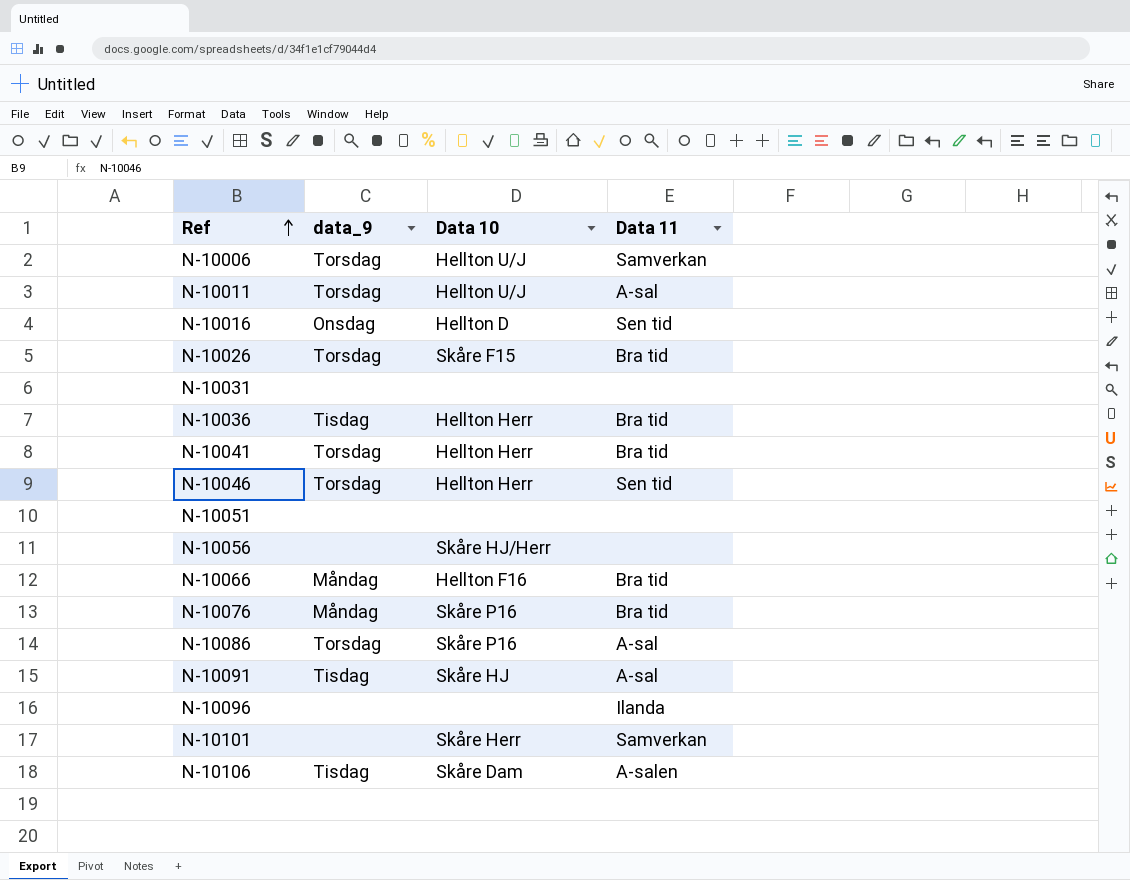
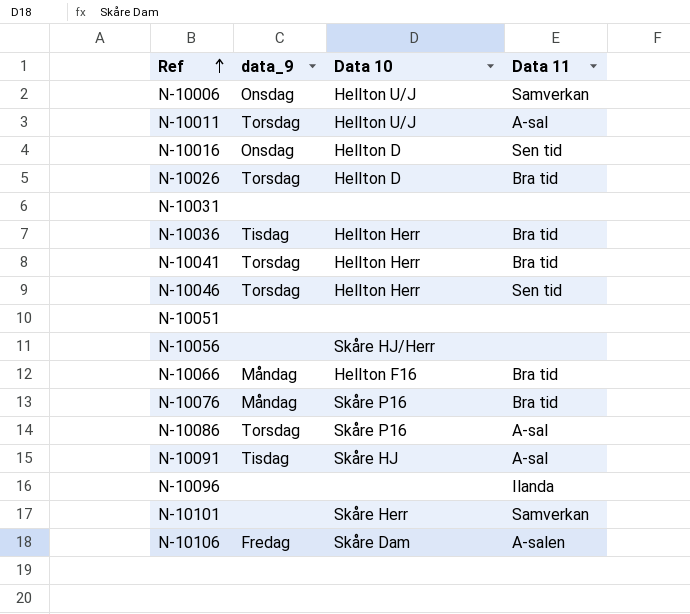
N-10006 | data_9: Torsdag -> Onsdag
N-10026 | Data 10: Skåre F15 -> Hellton D
N-10106 | data_9: Tisdag -> Fredag

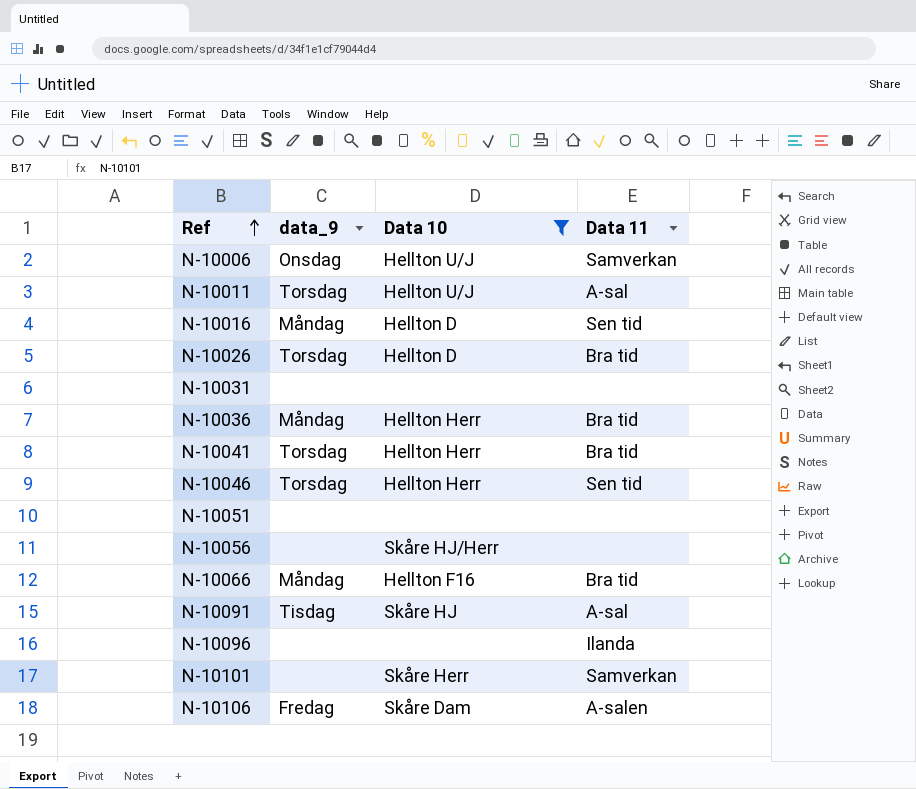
filter: none -> Data 10 != Skåre P16
N-10016 | data_9: Onsdag -> Måndag
N-10036 | data_9: Tisdag -> Måndag

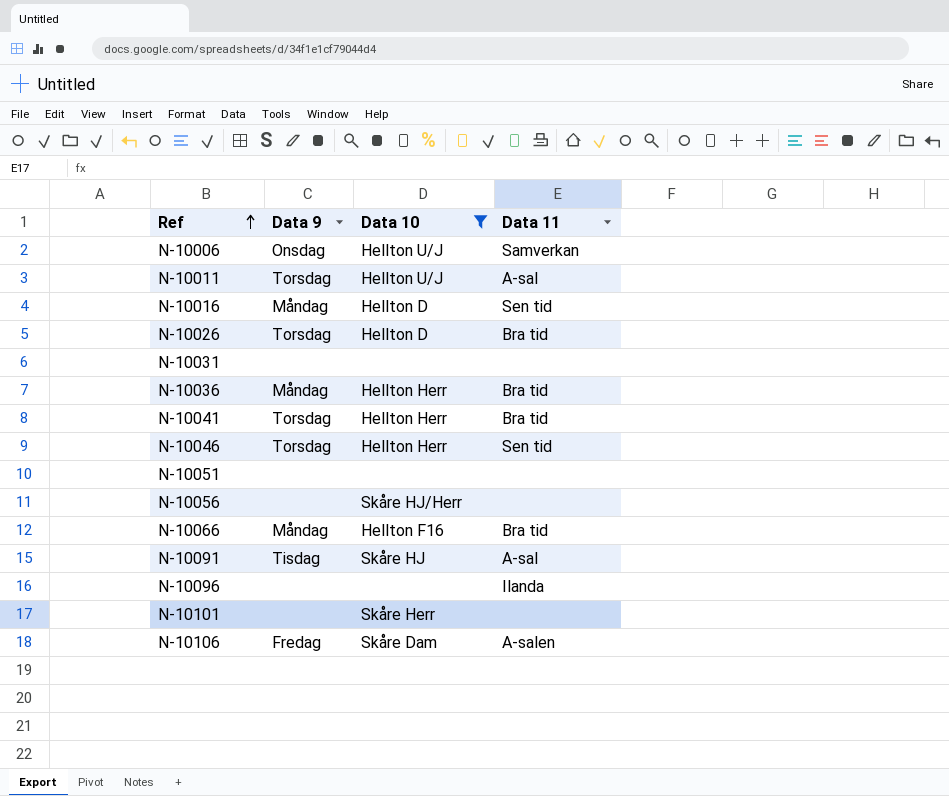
column name: data_9 -> Data 9
N-10101 | Data 11: Samverkan -> none

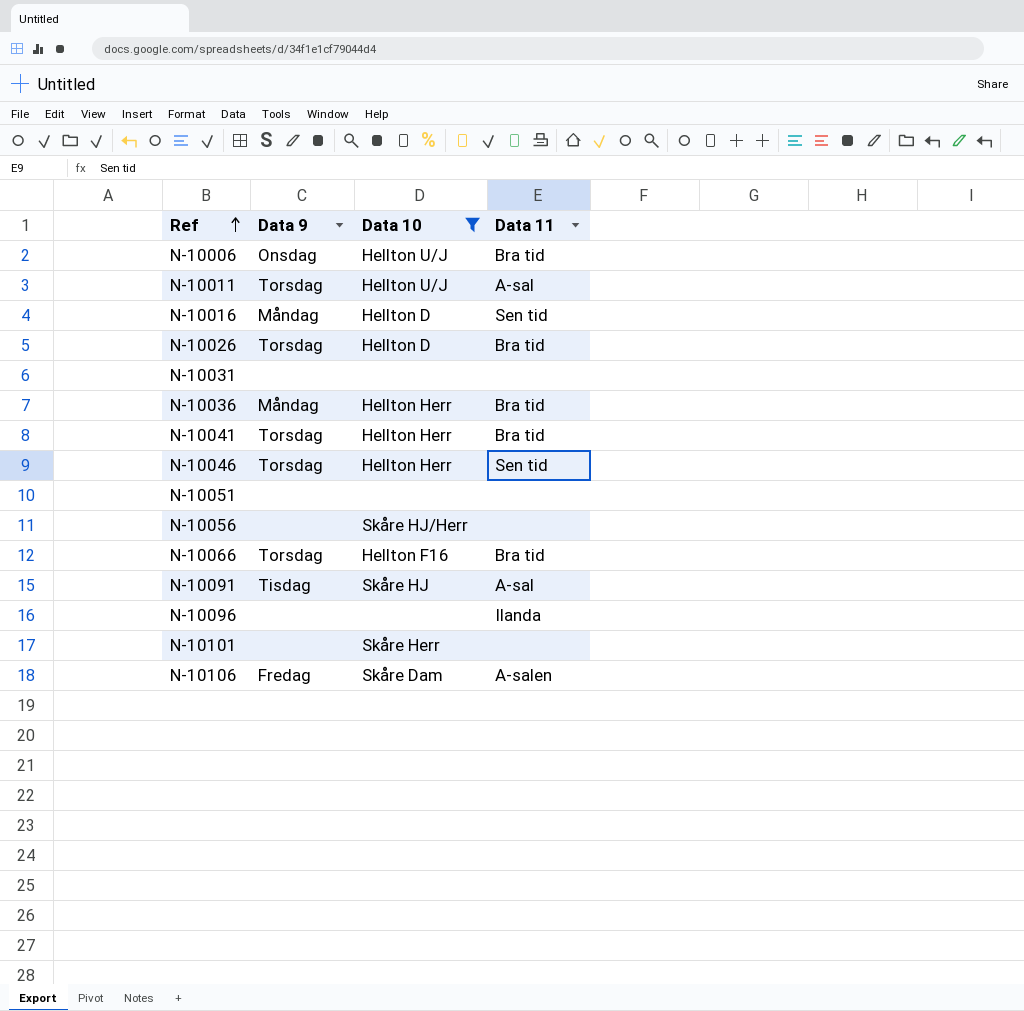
N-10006 | Data 11: Samverkan -> Bra tid
N-10066 | Data 9: Måndag -> Torsdag

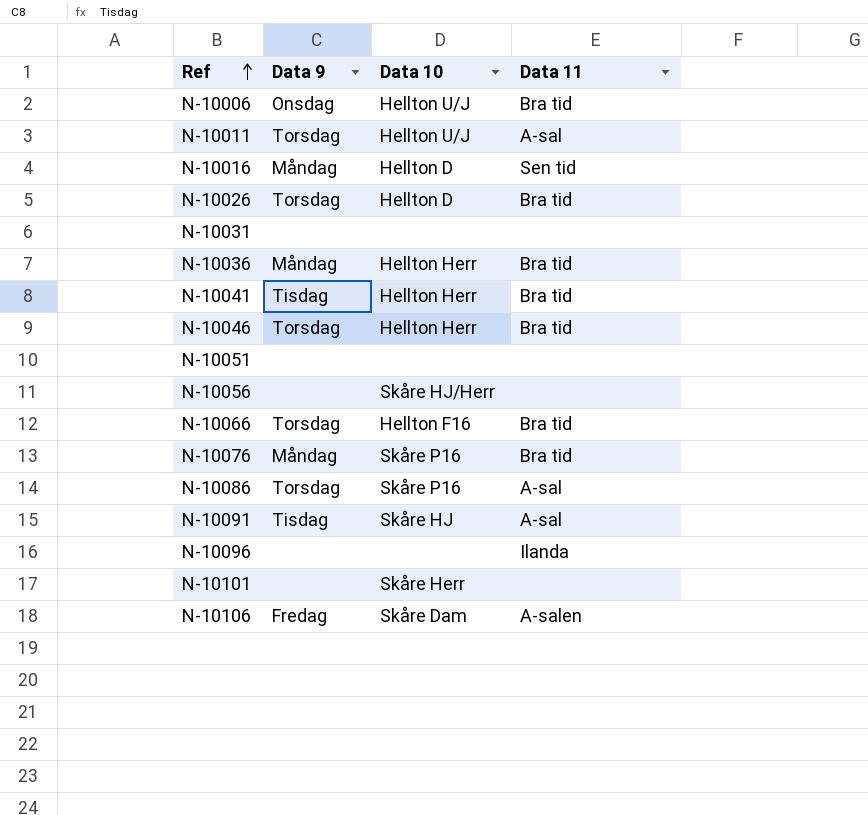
filter: Data 10 != Skåre P16 -> none
N-10041 | Data 9: Torsdag -> Tisdag
N-10046 | Data 11: Sen tid -> Bra tid

